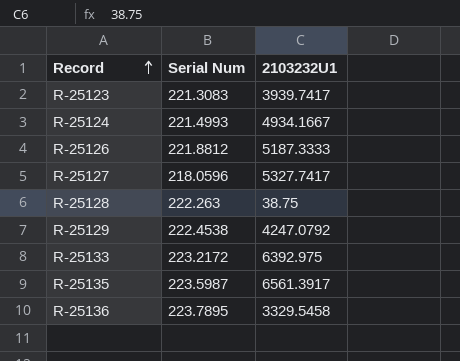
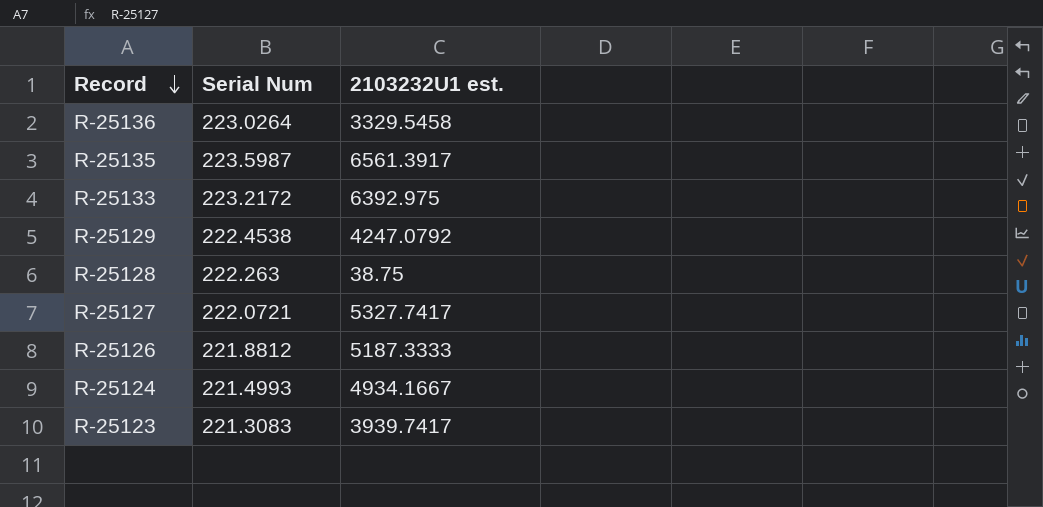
row order: Record ascending -> Record descending
column name: 2103232U1 -> 2103232U1 est.
R-25136 | Serial Num: 223.7895 -> 223.0264
R-25127 | Serial Num: 218.0596 -> 222.0721

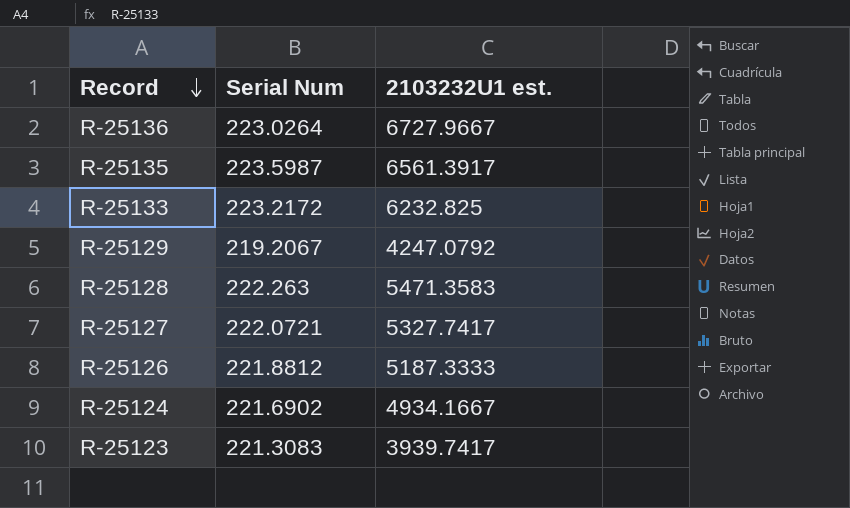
R-25136 | 2103232U1 est.: 3329.5458 -> 6727.9667
R-25133 | 2103232U1 est.: 6392.975 -> 6232.825
R-25129 | Serial Num: 222.4538 -> 219.2067
R-25128 | 2103232U1 est.: 38.75 -> 5471.3583
R-25124 | Serial Num: 221.4993 -> 221.6902

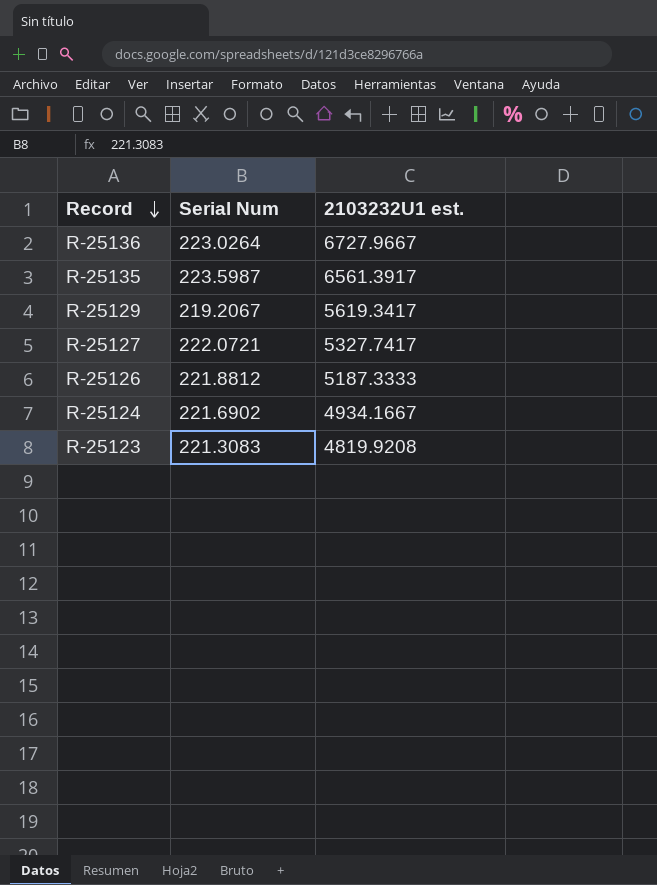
row R-25133: 223.2172 | 6232.825 -> none
row R-25128: 222.263 | 5471.3583 -> none
R-25129 | 2103232U1 est.: 4247.0792 -> 5619.3417
R-25123 | 2103232U1 est.: 3939.7417 -> 4819.9208

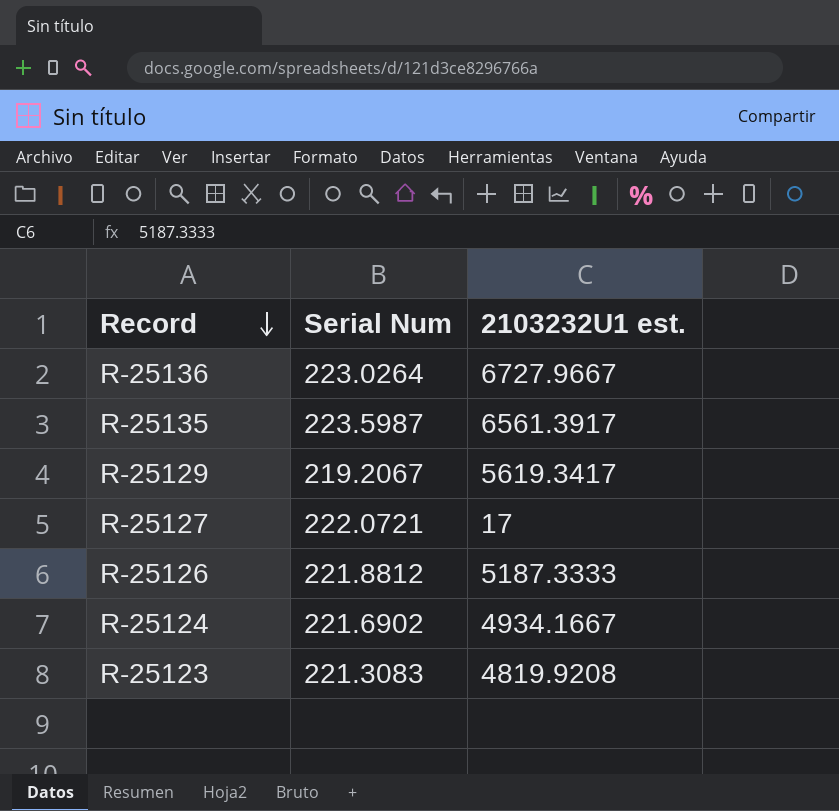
R-25127 | 2103232U1 est.: 5327.7417 -> 17

